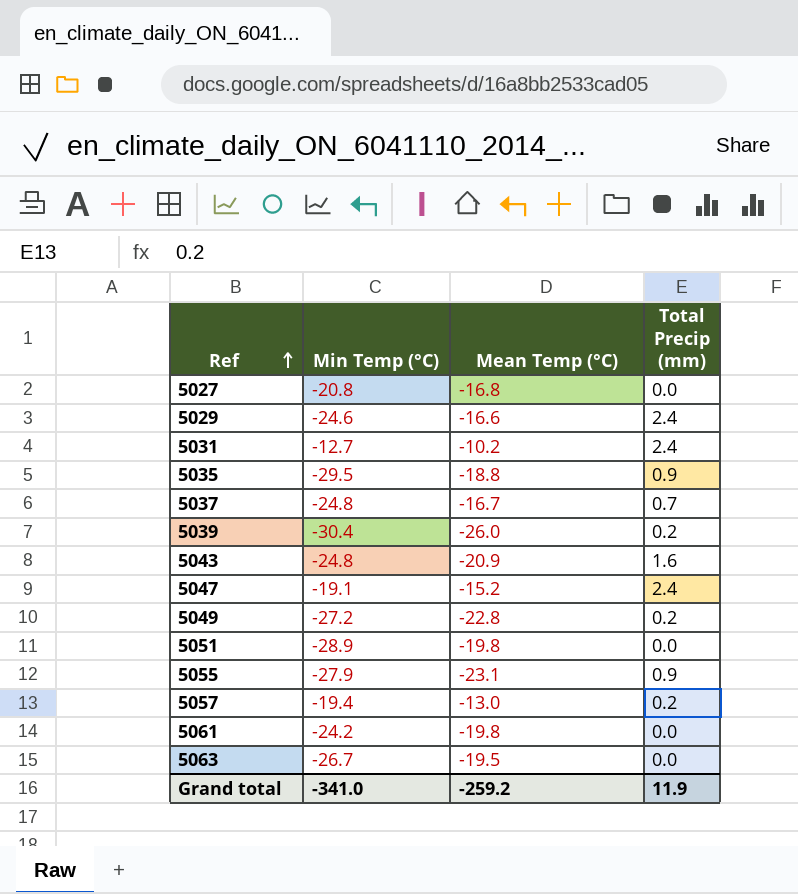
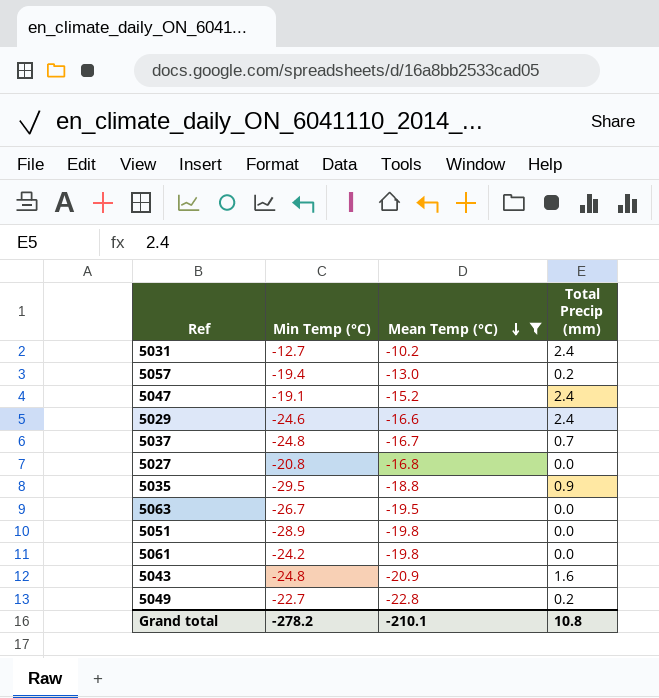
filter: none -> Mean Temp (°C) >= -22.8
row order: Ref ascending -> Mean Temp (°C) descending
5049 | Min Temp (°C): -27.2 -> -22.7
Grand total | Min Temp (°C): -341.0 -> -278.2
Grand total | Mean Temp (°C): -259.2 -> -210.1
Grand total | Total Precip (mm): 11.9 -> 10.8

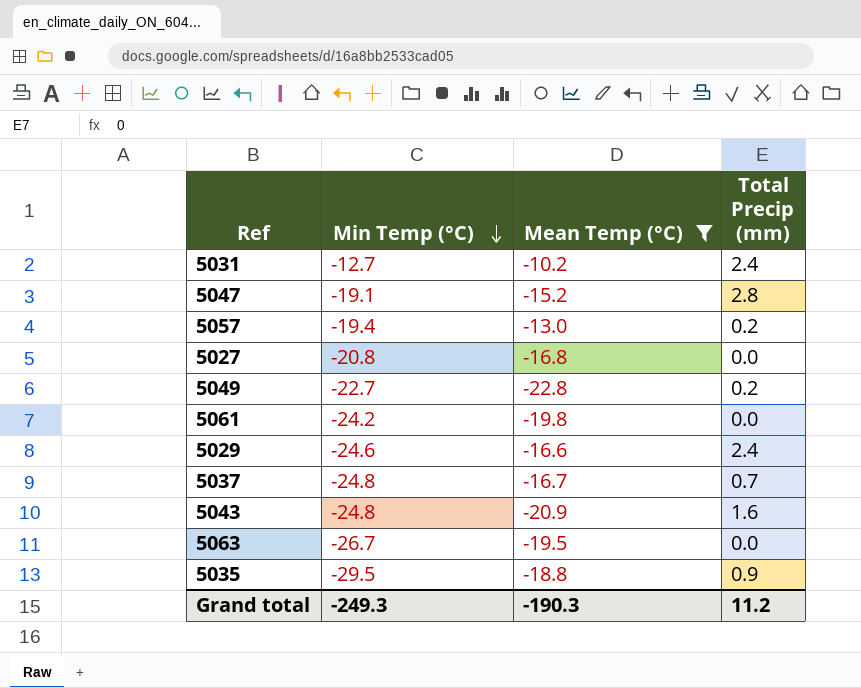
row order: Mean Temp (°C) descending -> Min Temp (°C) descending
row 5051: -28.9 | -19.8 | 0.0 -> none
5047 | Total Precip (mm): 2.4 -> 2.8
Grand total | Min Temp (°C): -278.2 -> -249.3
Grand total | Mean Temp (°C): -210.1 -> -190.3
Grand total | Total Precip (mm): 10.8 -> 11.2

